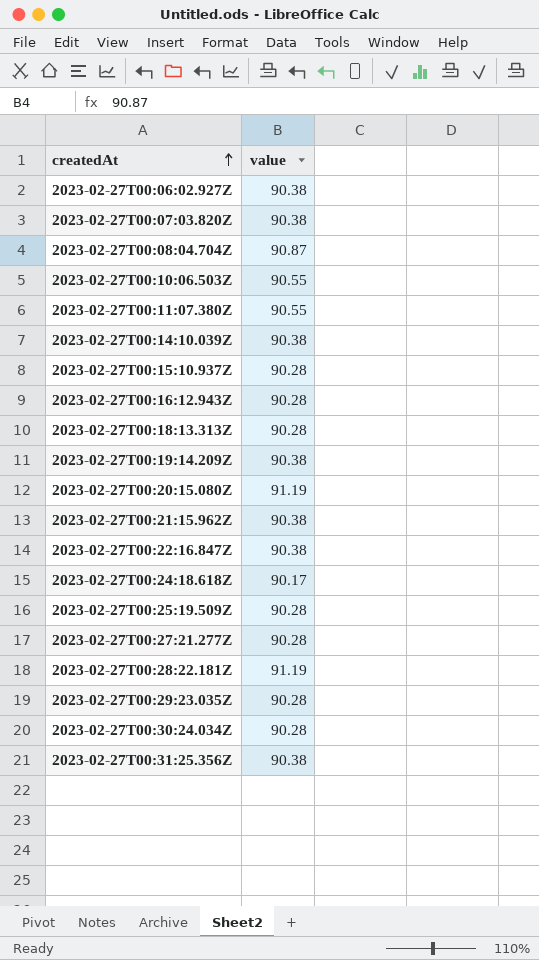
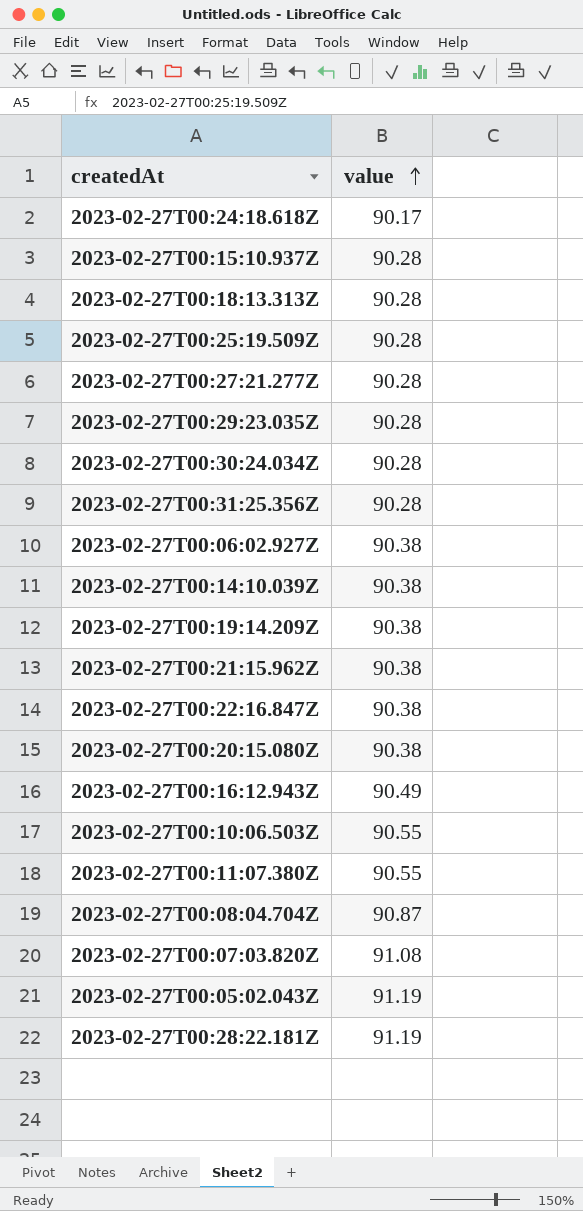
row order: createdAt ascending -> value ascending
2023-02-27T00:31:25.356Z | value: 90.38 -> 90.28
2023-02-27T00:20:15.080Z | value: 91.19 -> 90.38
2023-02-27T00:16:12.943Z | value: 90.28 -> 90.49
2023-02-27T00:07:03.820Z | value: 90.38 -> 91.08
row 2023-02-27T00:05:02.043Z: none -> 91.19

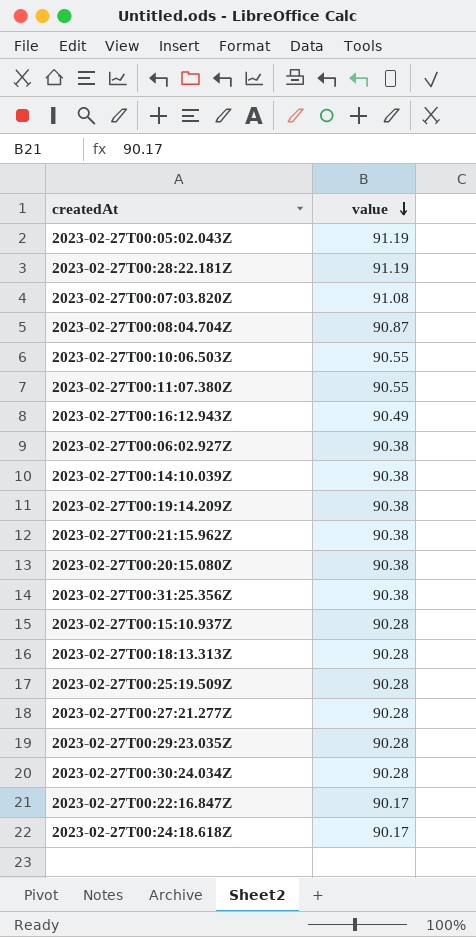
row order: value ascending -> value descending
2023-02-27T00:31:25.356Z | value: 90.28 -> 90.38
2023-02-27T00:22:16.847Z | value: 90.38 -> 90.17

